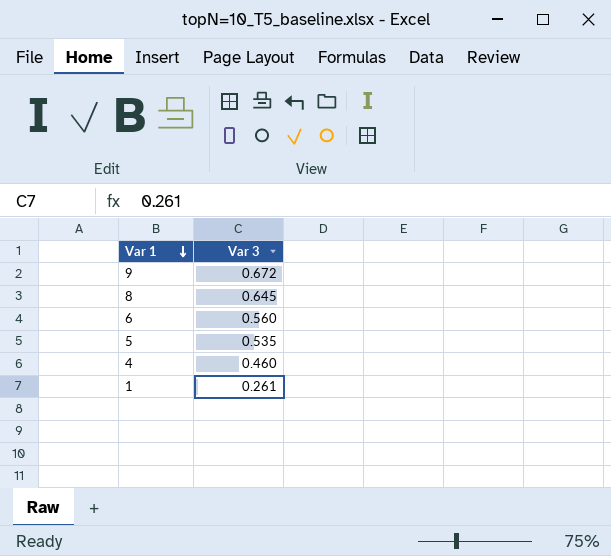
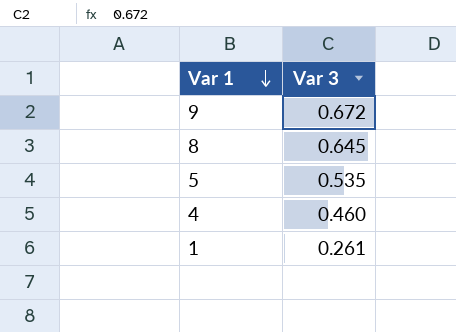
row 6: 0.560 -> none

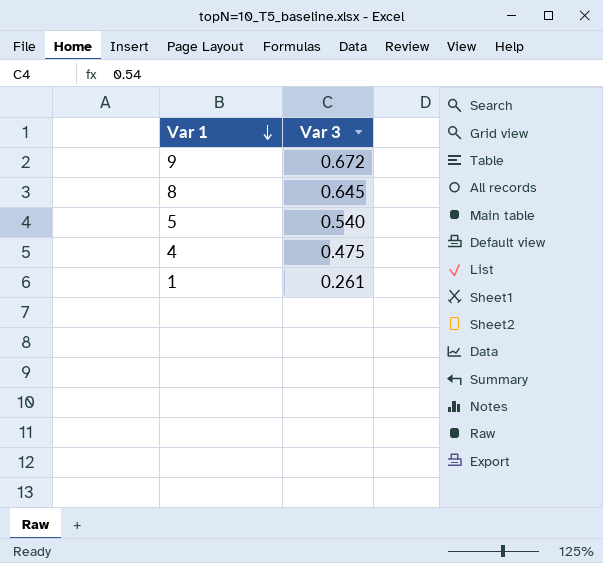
5 | Var 3: 0.535 -> 0.540
4 | Var 3: 0.460 -> 0.475

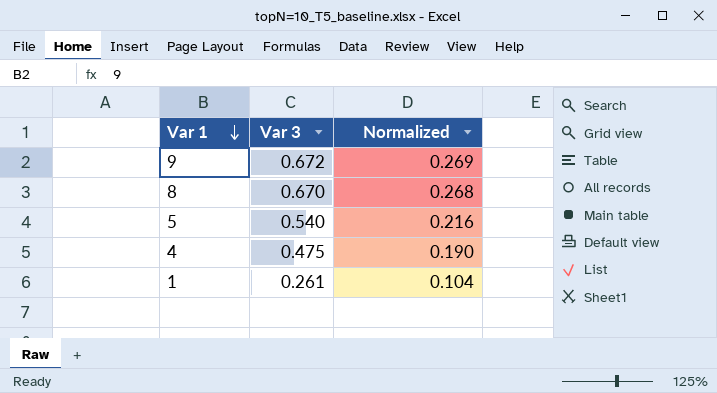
column Normalized | formula: none -> [Var 3] * 0.4
8 | Var 3: 0.645 -> 0.670

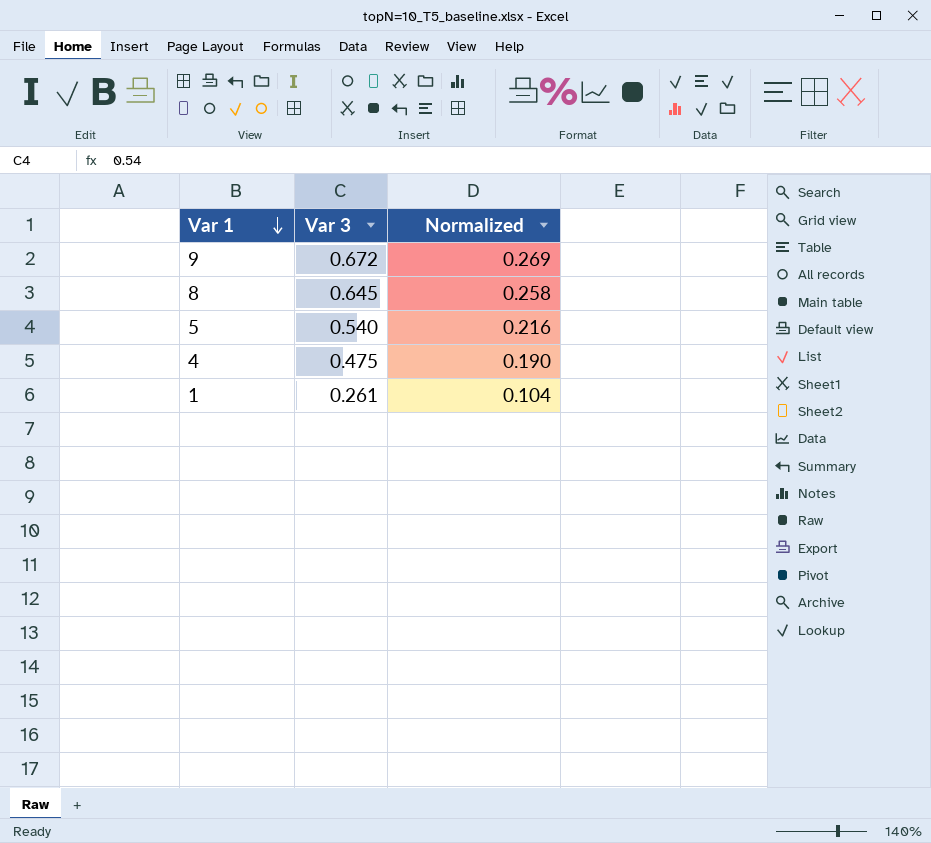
8 | Var 3: 0.670 -> 0.645
8 | Normalized: 0.268 -> 0.258

